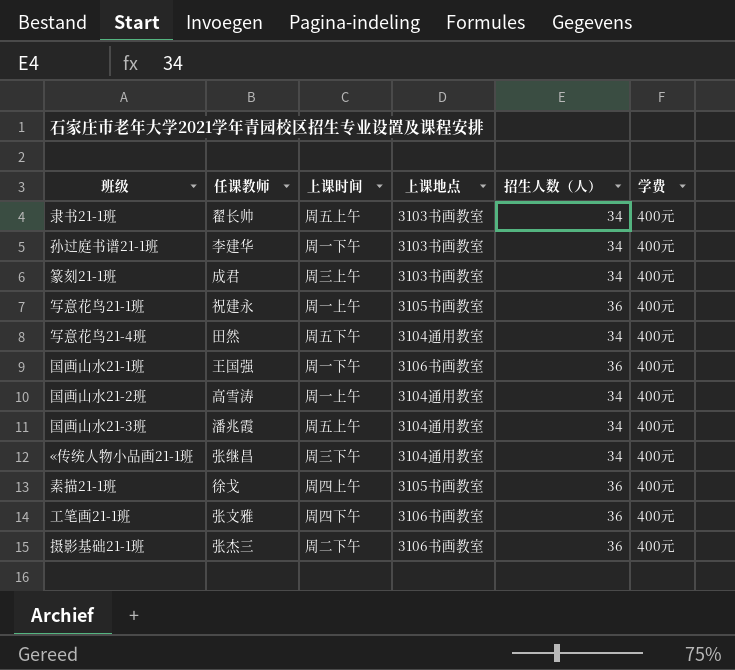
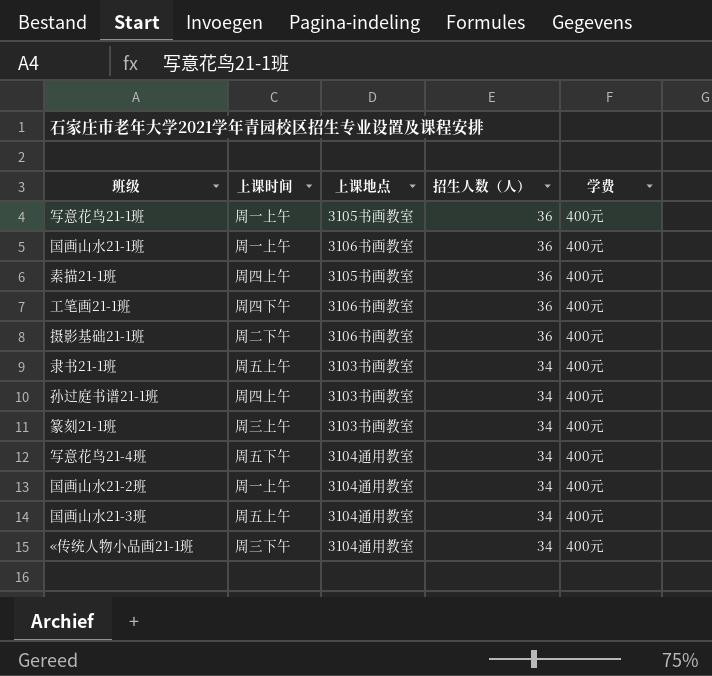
row order: none -> 招生人数（人） descending
column 任课教师 | position: 2 -> none
国画山水21-1班 | 上课时间: 周一下午 -> 周一上午
孙过庭书谱21-1班 | 上课时间: 周一下午 -> 周四上午

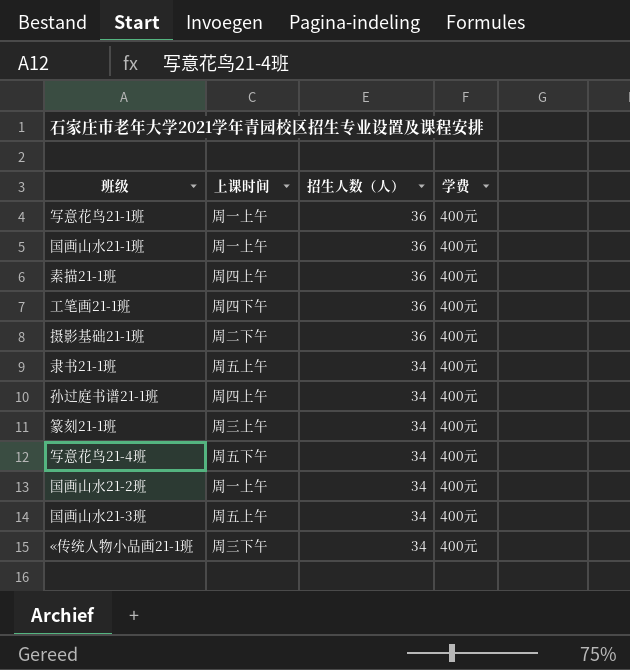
column 上课地点 | position: 3 -> none

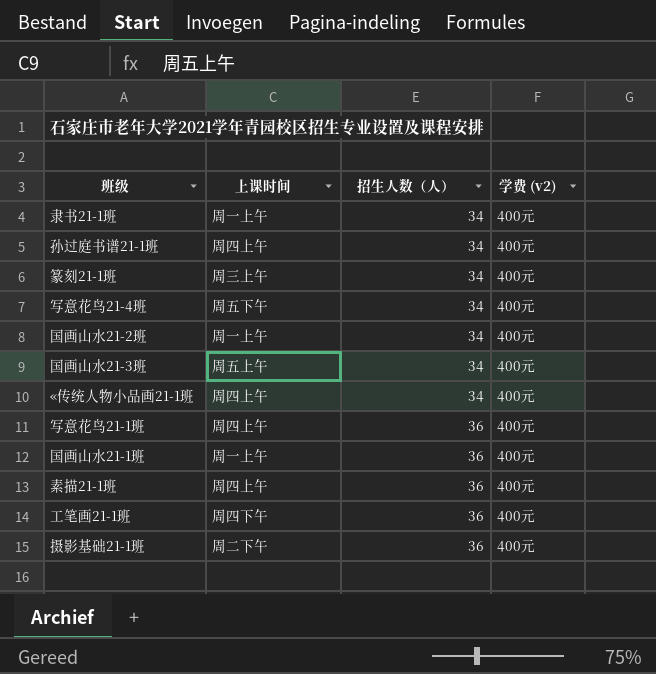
row order: 招生人数（人） descending -> 招生人数（人） ascending
column name: 学费 -> 学费 (v2)
隶书21-1班 | 上课时间: 周五上午 -> 周一上午
«传统人物小品画21-1班 | 上课时间: 周三下午 -> 周四上午
写意花鸟21-1班 | 上课时间: 周一上午 -> 周四上午

